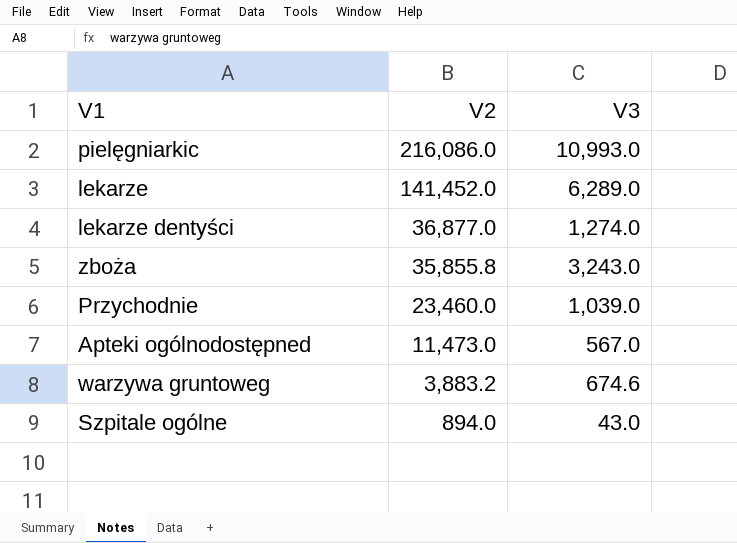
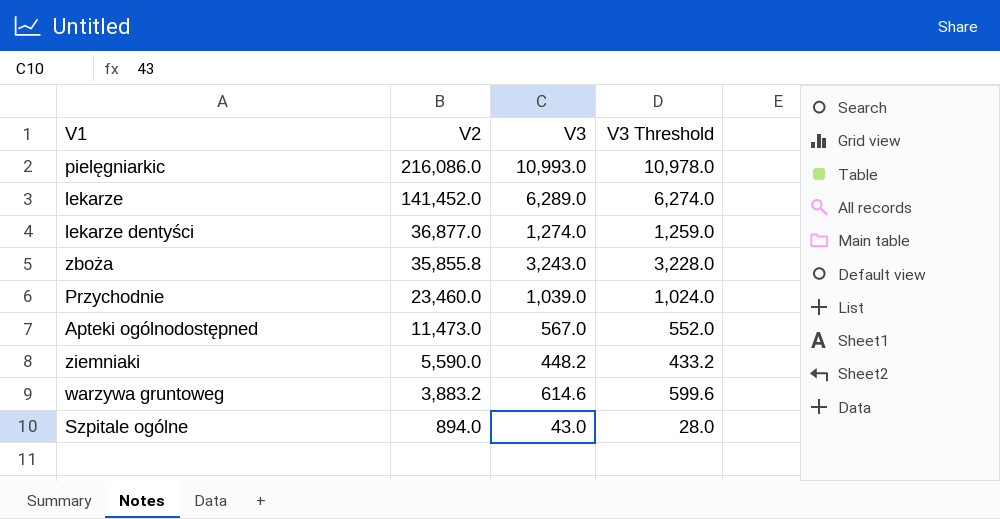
column V3 Threshold | formula: none -> [V3] - 15
row ziemniaki: none -> 5,590.0 | 448.2 | 433.2
warzywa gruntoweg | V3: 674.6 -> 614.6

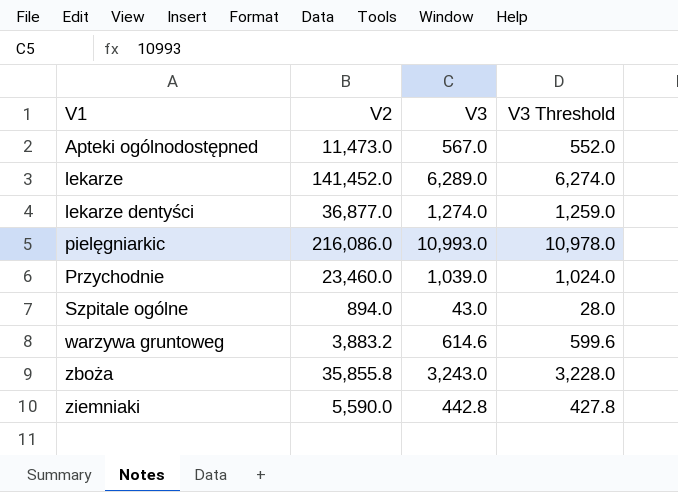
row order: V2 descending -> V1 ascending
ziemniaki | V3: 448.2 -> 442.8
ziemniaki | V3 Threshold: 433.2 -> 427.8

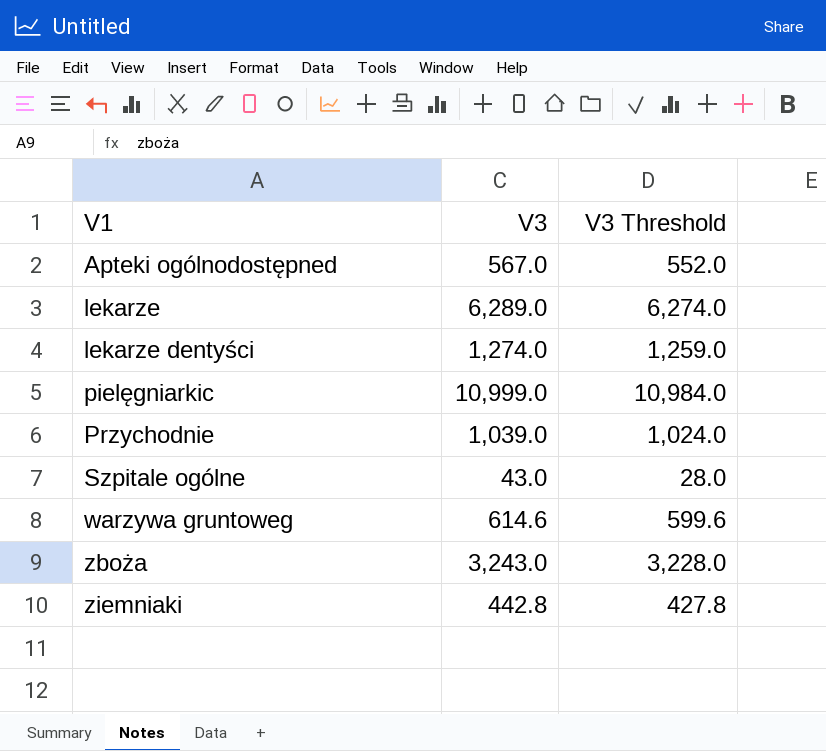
column V2 | position: 2 -> none
pielęgniarkic | V3: 10,993.0 -> 10,999.0
pielęgniarkic | V3 Threshold: 10,978.0 -> 10,984.0

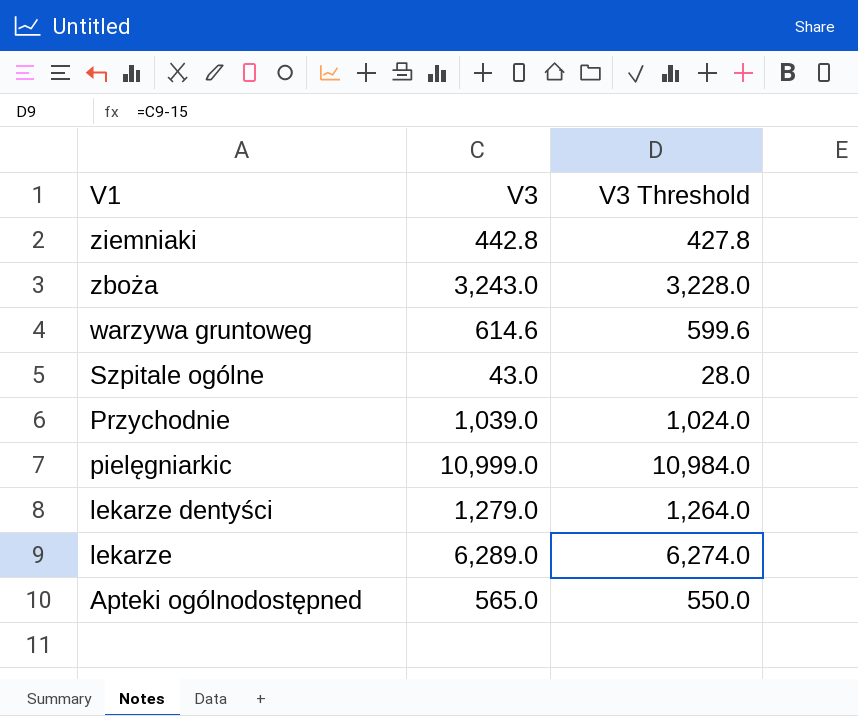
row order: V1 ascending -> V1 descending
lekarze dentyści | V3: 1,274.0 -> 1,279.0
lekarze dentyści | V3 Threshold: 1,259.0 -> 1,264.0
Apteki ogólnodostępned | V3: 567.0 -> 565.0
Apteki ogólnodostępned | V3 Threshold: 552.0 -> 550.0

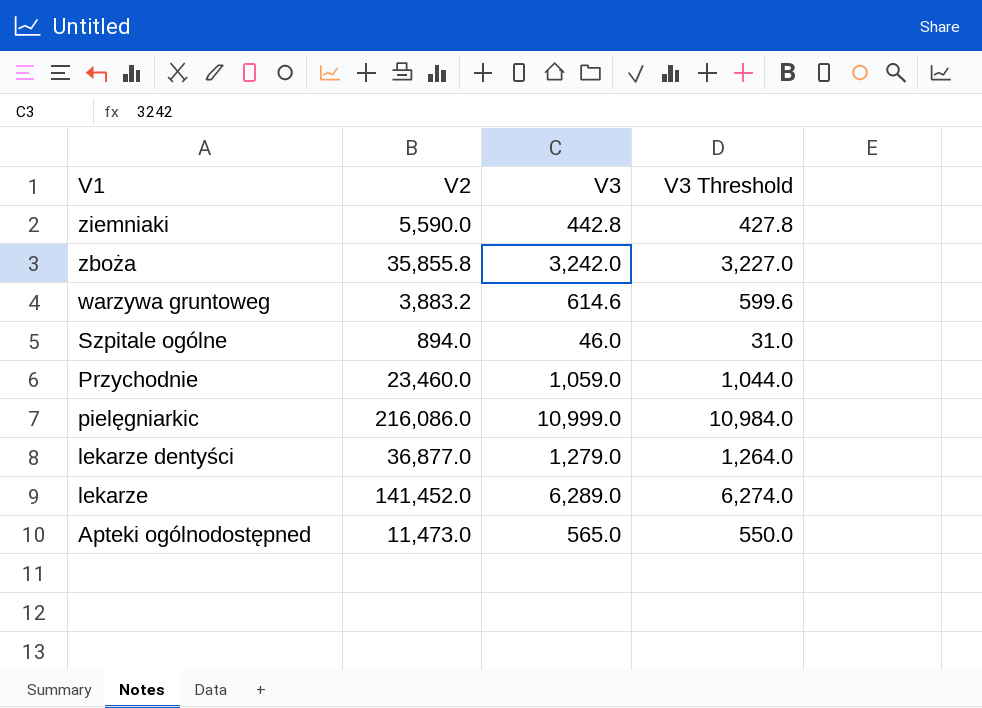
column V2 | position: none -> 2
zboża | V3: 3,243.0 -> 3,242.0
zboża | V3 Threshold: 3,228.0 -> 3,227.0
Szpitale ogólne | V3: 43.0 -> 46.0
Szpitale ogólne | V3 Threshold: 28.0 -> 31.0
Przychodnie | V3: 1,039.0 -> 1,059.0
Przychodnie | V3 Threshold: 1,024.0 -> 1,044.0

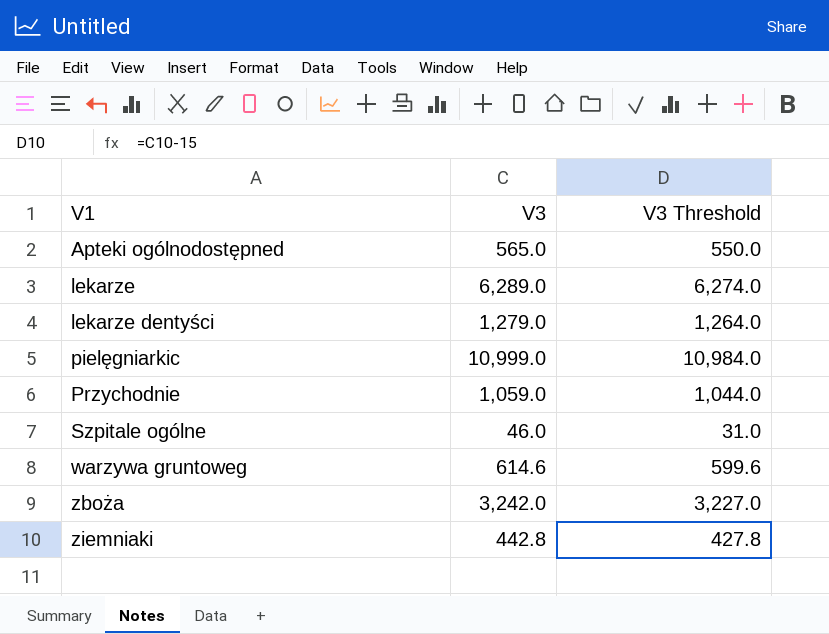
row order: V1 descending -> V1 ascending
column V2 | position: 2 -> none

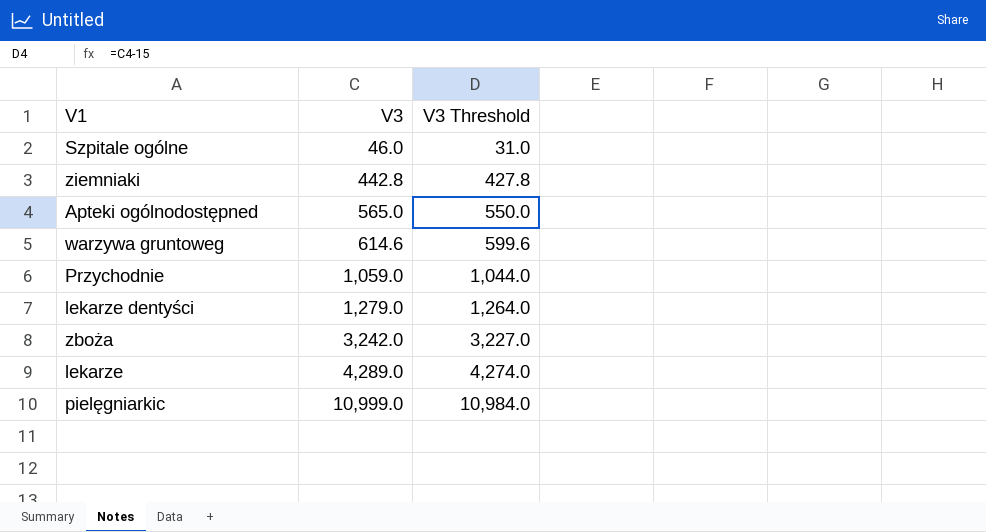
row order: V1 ascending -> V3 ascending
lekarze | V3: 6,289.0 -> 4,289.0
lekarze | V3 Threshold: 6,274.0 -> 4,274.0

